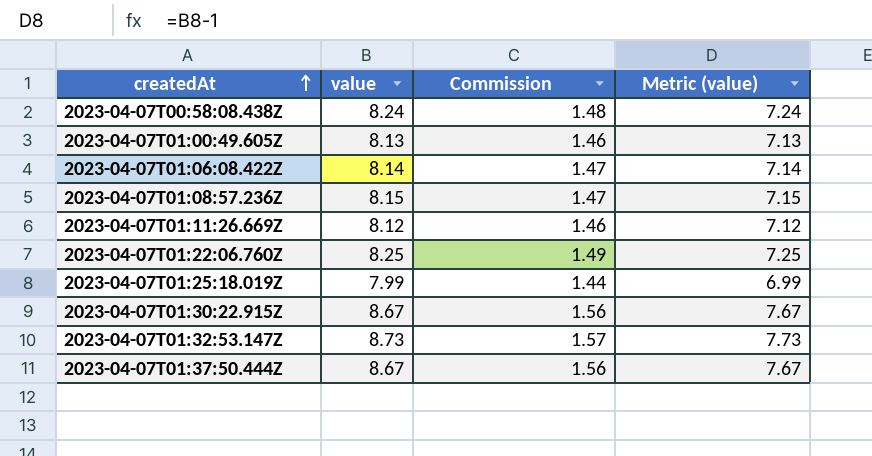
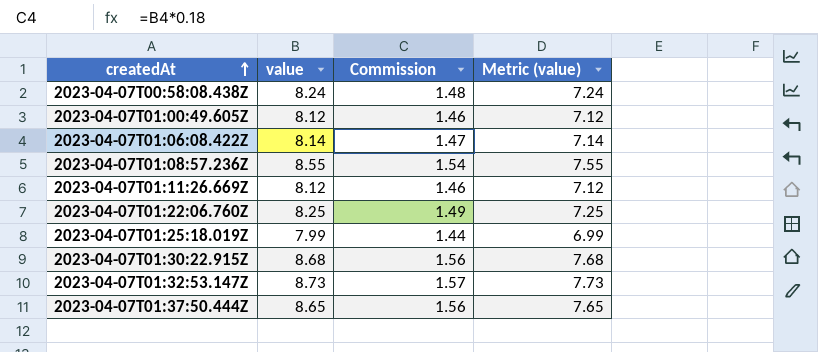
2023-04-07T01:00:49.605Z | value: 8.13 -> 8.12
2023-04-07T01:00:49.605Z | Metric (value): 7.13 -> 7.12
2023-04-07T01:08:57.236Z | value: 8.15 -> 8.55
2023-04-07T01:08:57.236Z | Commission: 1.47 -> 1.54
2023-04-07T01:08:57.236Z | Metric (value): 7.15 -> 7.55
2023-04-07T01:30:22.915Z | value: 8.67 -> 8.68
2023-04-07T01:30:22.915Z | Metric (value): 7.67 -> 7.68
2023-04-07T01:37:50.444Z | value: 8.67 -> 8.65
2023-04-07T01:37:50.444Z | Metric (value): 7.67 -> 7.65

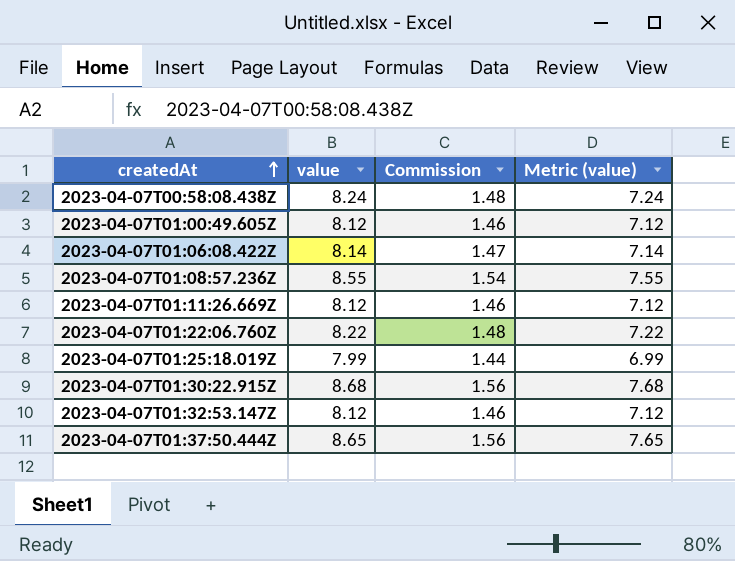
2023-04-07T01:22:06.760Z | value: 8.25 -> 8.22
2023-04-07T01:22:06.760Z | Commission: 1.49 -> 1.48
2023-04-07T01:22:06.760Z | Metric (value): 7.25 -> 7.22
2023-04-07T01:32:53.147Z | value: 8.73 -> 8.12
2023-04-07T01:32:53.147Z | Commission: 1.57 -> 1.46
2023-04-07T01:32:53.147Z | Metric (value): 7.73 -> 7.12

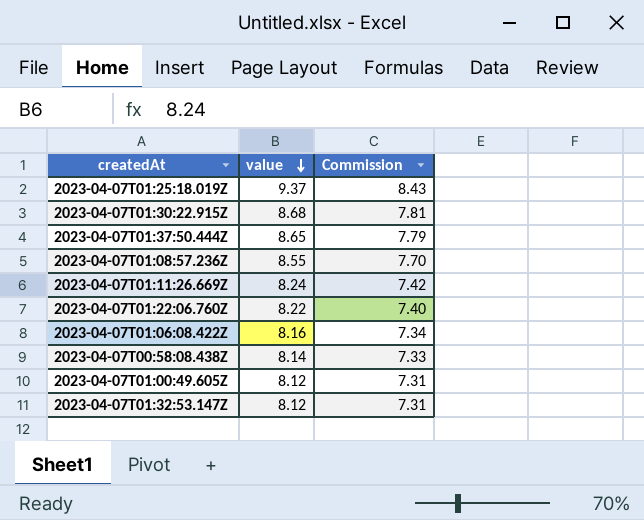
row order: createdAt ascending -> value descending
column Metric (value) | formula: [value] - 1 -> none
column Commission | formula: [value] * 0.18 -> [value] * 0.9
2023-04-07T01:25:18.019Z | value: 7.99 -> 9.37
2023-04-07T01:11:26.669Z | value: 8.12 -> 8.24
2023-04-07T01:06:08.422Z | value: 8.14 -> 8.16
2023-04-07T00:58:08.438Z | value: 8.24 -> 8.14

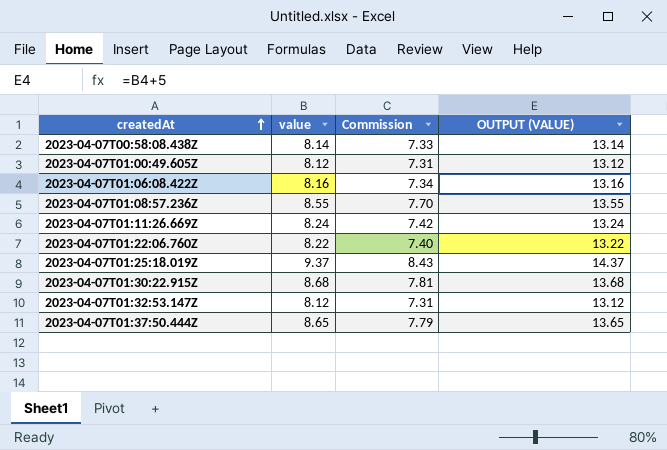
row order: value descending -> createdAt ascending
column OUTPUT (VALUE) | formula: none -> [value] + 5

